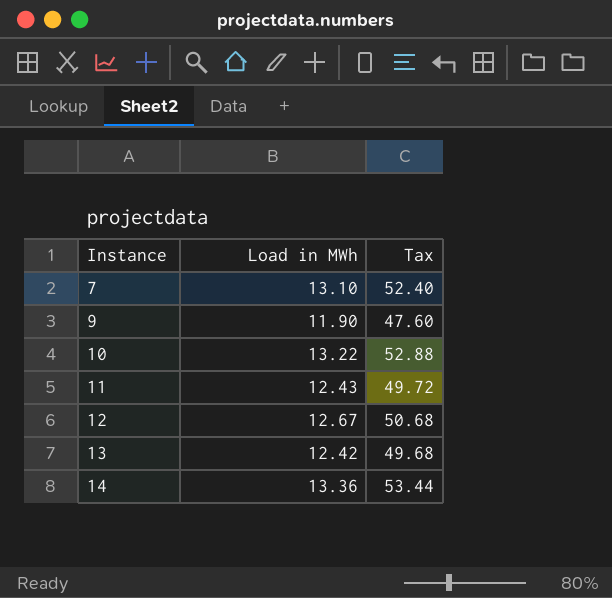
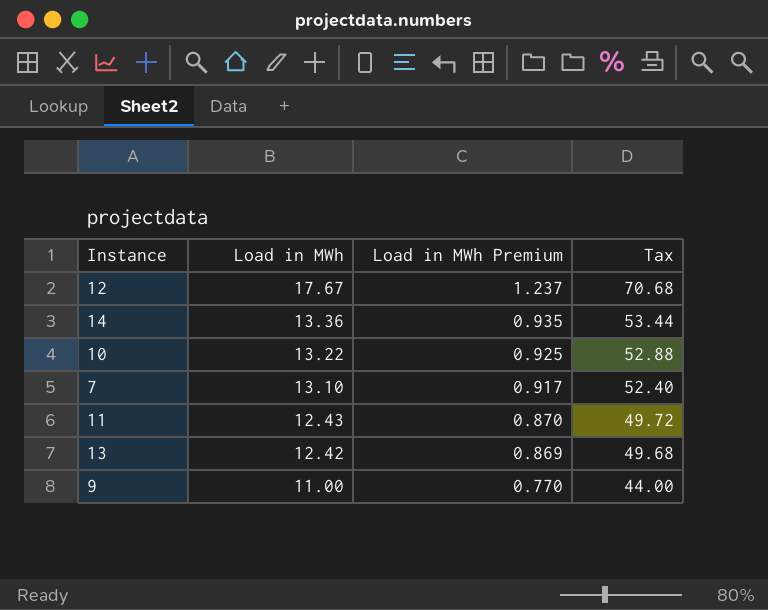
row order: Instance ascending -> Load in MWh descending
column Load in MWh Premium | formula: none -> [Load in MWh] * 0.07
12 | Load in MWh: 12.67 -> 17.67
12 | Tax: 50.68 -> 70.68
9 | Load in MWh: 11.90 -> 11.00
9 | Tax: 47.60 -> 44.00

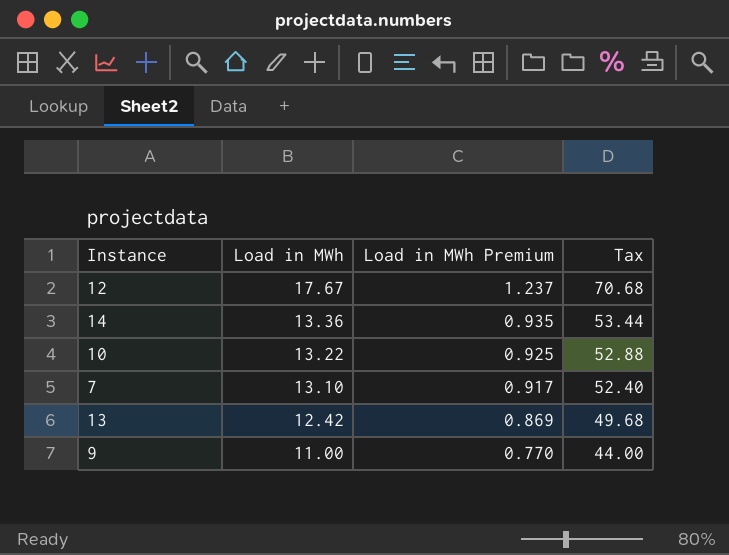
row 11: 12.43 | 0.870 | 49.72 -> none

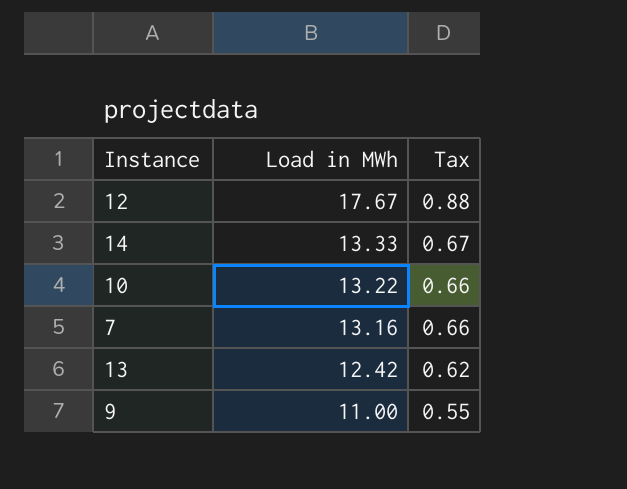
column Load in MWh Premium | formula: [Load in MWh] * 0.07 -> none
column Tax | formula: [Load in MWh] * 4 -> [Load in MWh] * 0.05
14 | Load in MWh: 13.36 -> 13.33
7 | Load in MWh: 13.10 -> 13.16

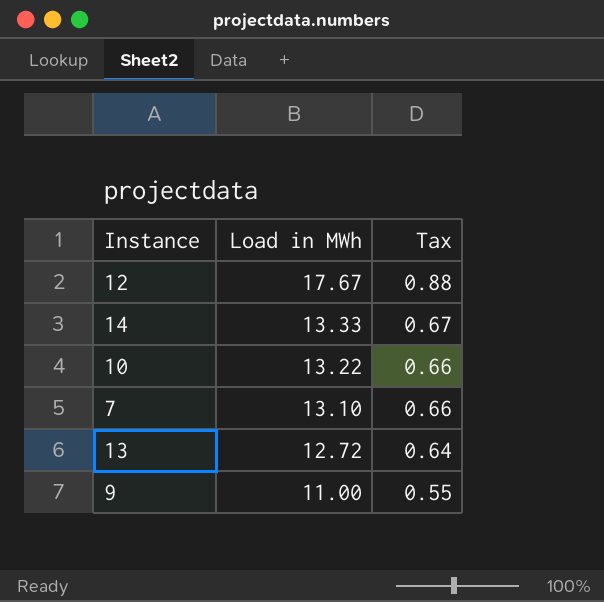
7 | Load in MWh: 13.16 -> 13.10
13 | Load in MWh: 12.42 -> 12.72
13 | Tax: 0.62 -> 0.64

